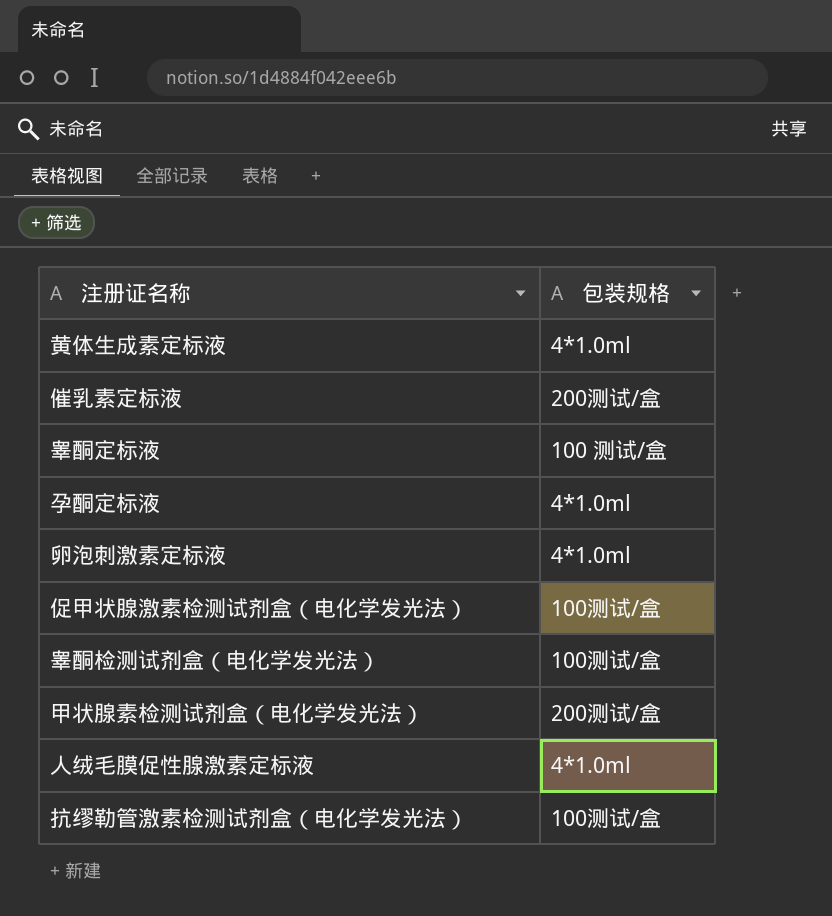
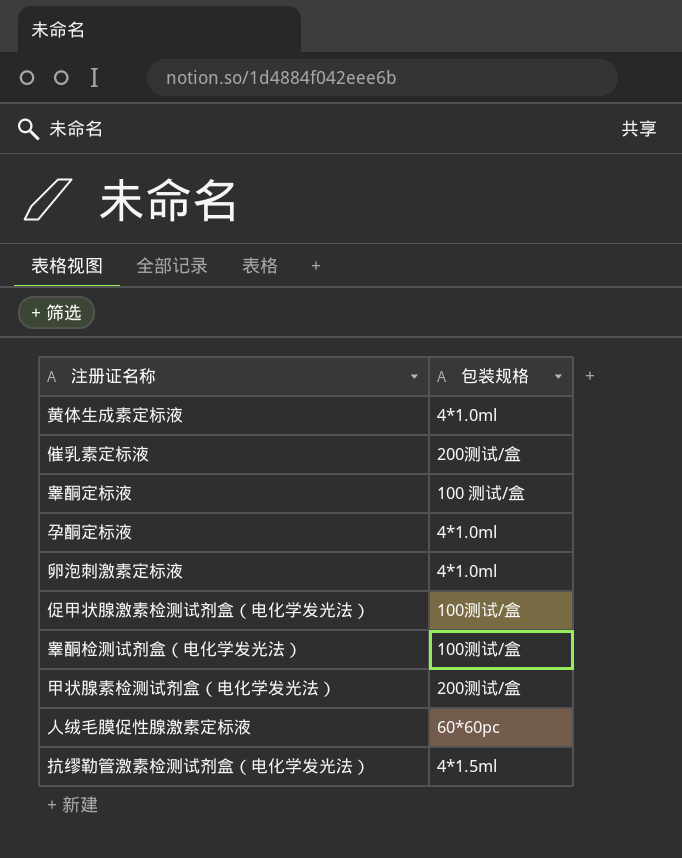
人绒毛膜促性腺激素定标液 | 包装规格: 4*1.0ml -> 60*60pc
抗缪勒管激素检测试剂盒（电化学发光法） | 包装规格: 100测试/盒 -> 4*1.5ml

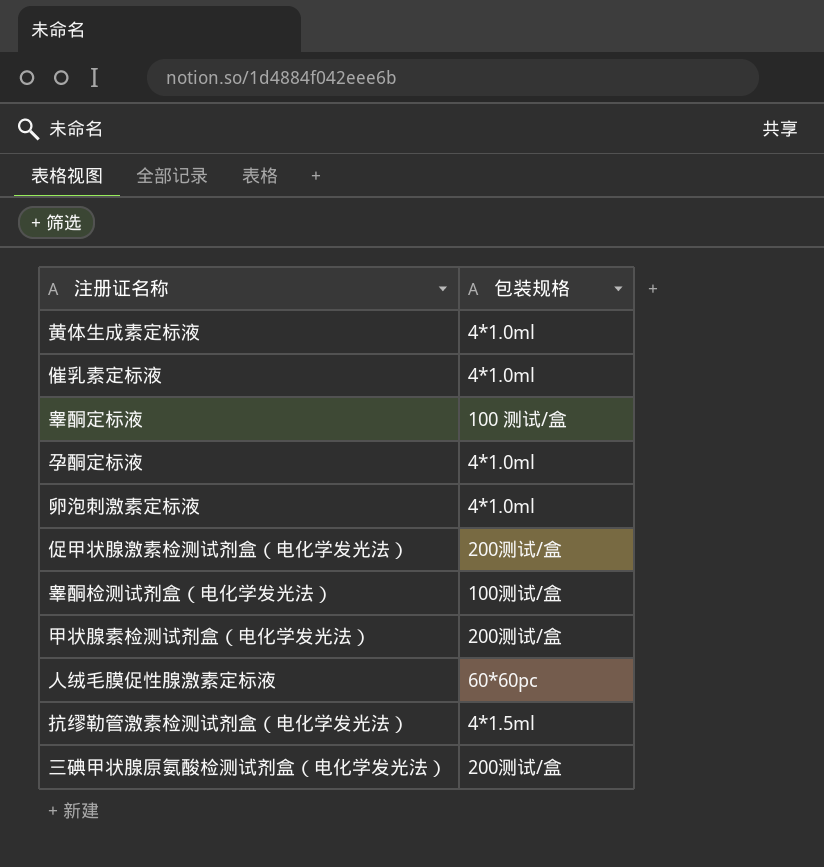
催乳素定标液 | 包装规格: 200测试/盒 -> 4*1.0ml
促甲状腺激素检测试剂盒（电化学发光法） | 包装规格: 100测试/盒 -> 200测试/盒
row 三碘甲状腺原氨酸检测试剂盒（电化学发光法）: none -> 200测试/盒

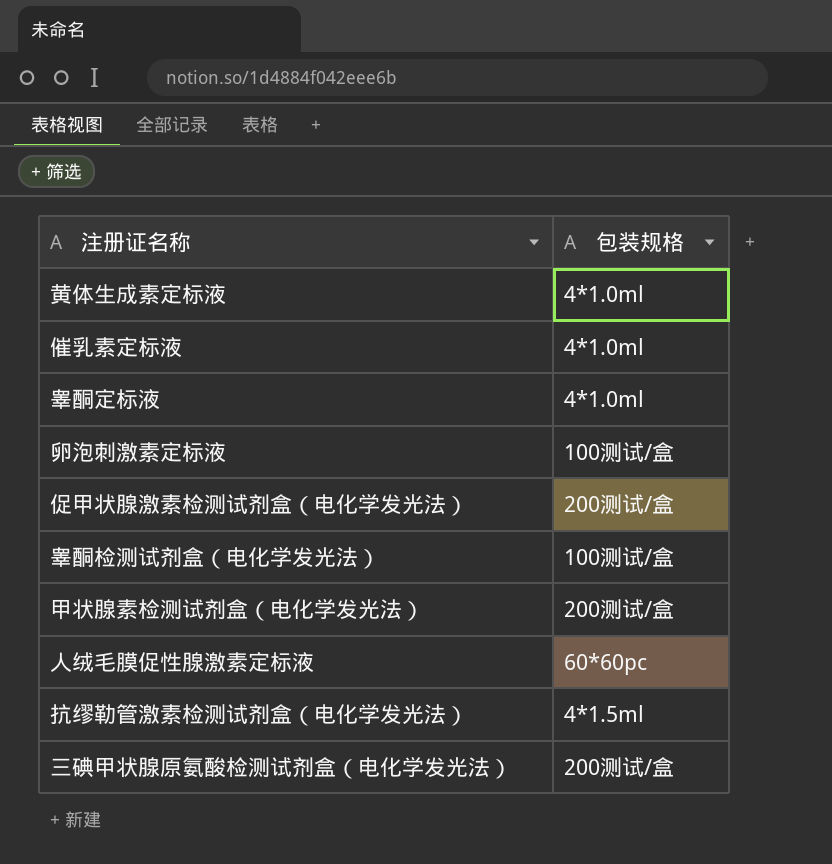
row 孕酮定标液: 4*1.0ml -> none
睾酮定标液 | 包装规格: 100 测试/盒 -> 4*1.0ml
卵泡刺激素定标液 | 包装规格: 4*1.0ml -> 100测试/盒

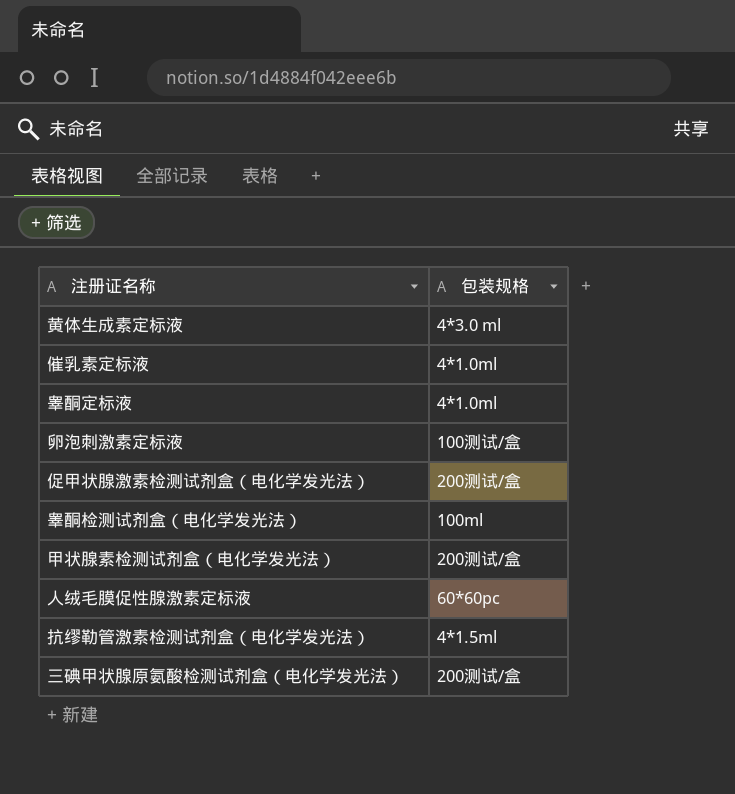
黄体生成素定标液 | 包装规格: 4*1.0ml -> 4*3.0 ml
睾酮检测试剂盒（电化学发光法） | 包装规格: 100测试/盒 -> 100ml

